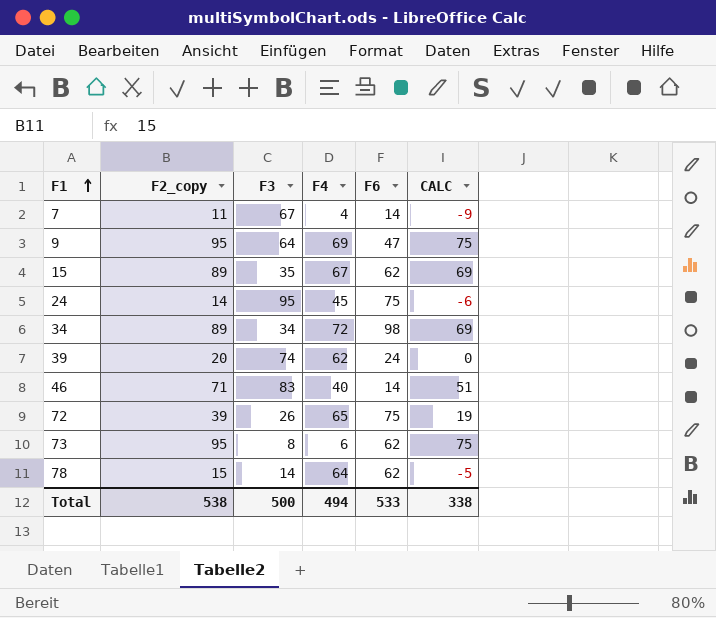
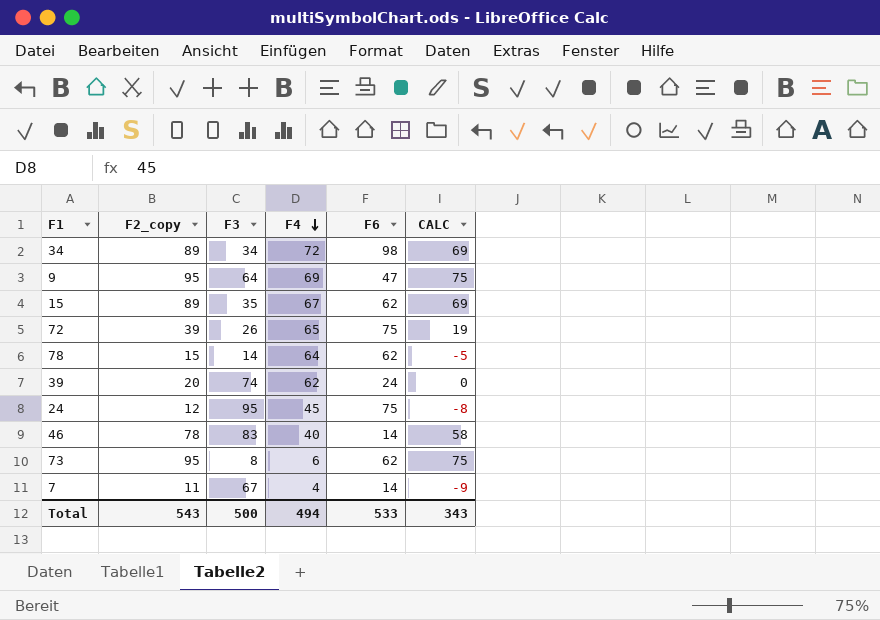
row order: F1 ascending -> F4 descending
24 | F2_copy: 14 -> 12
24 | CALC: -6 -> -8
46 | F2_copy: 71 -> 78
46 | CALC: 51 -> 58
Total | F2_copy: 538 -> 543
Total | CALC: 338 -> 343

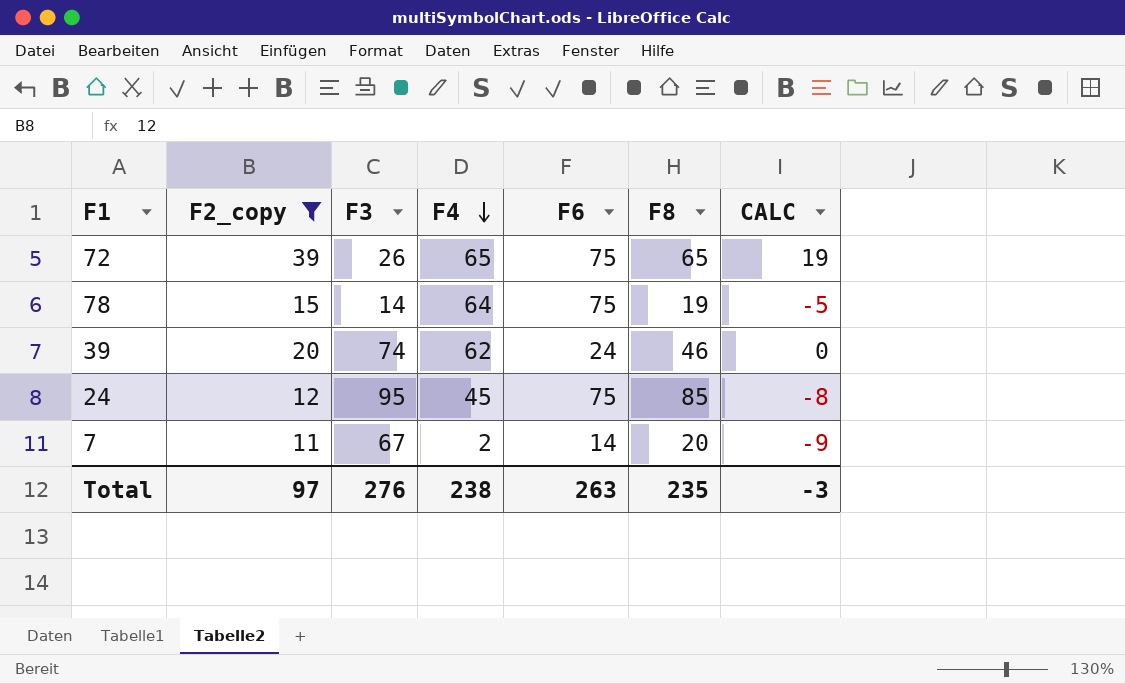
filter: none -> F2_copy <= 39
column F8 | position: none -> 6
78 | F6: 62 -> 75
7 | F4: 4 -> 2
Total | F2_copy: 543 -> 97
Total | F3: 500 -> 276
Total | F4: 494 -> 238
Total | F6: 533 -> 263
Total | CALC: 343 -> -3

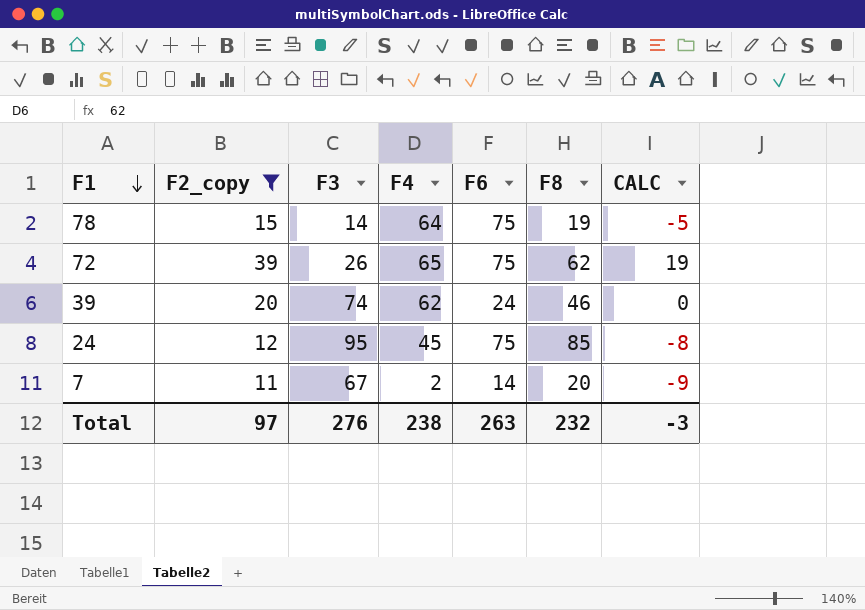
row order: F4 descending -> F1 descending
72 | F8: 65 -> 62
Total | F8: 235 -> 232

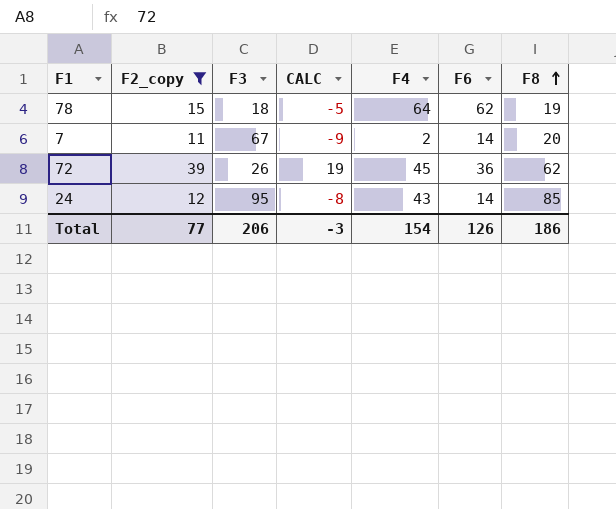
row order: F1 descending -> F8 ascending
column CALC | position: 7 -> 4
row 39: 20 | 74 | 62 | 24 | 46 | 0 -> none
78 | F3: 14 -> 18
78 | F6: 75 -> 62
72 | F4: 65 -> 45
72 | F6: 75 -> 36
24 | F4: 45 -> 43
24 | F6: 75 -> 14
Total | F2_copy: 97 -> 77
Total | F3: 276 -> 206
Total | F4: 238 -> 154
Total | F6: 263 -> 126
Total | F8: 232 -> 186

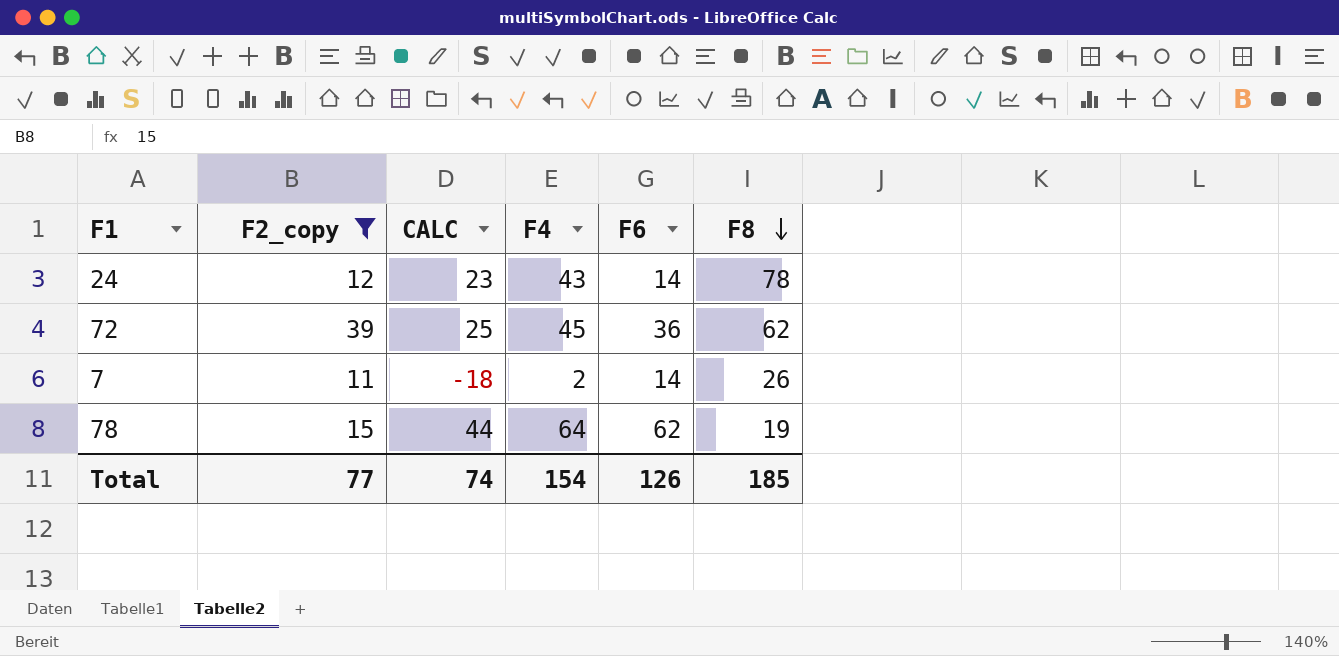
row order: F8 ascending -> F8 descending
column F3 | position: 3 -> none
column CALC | formula: [F2_copy] - 20 -> [F4] - 20
24 | F8: 85 -> 78
7 | F8: 20 -> 26
Total | CALC: -3 -> 74
Total | F8: 186 -> 185

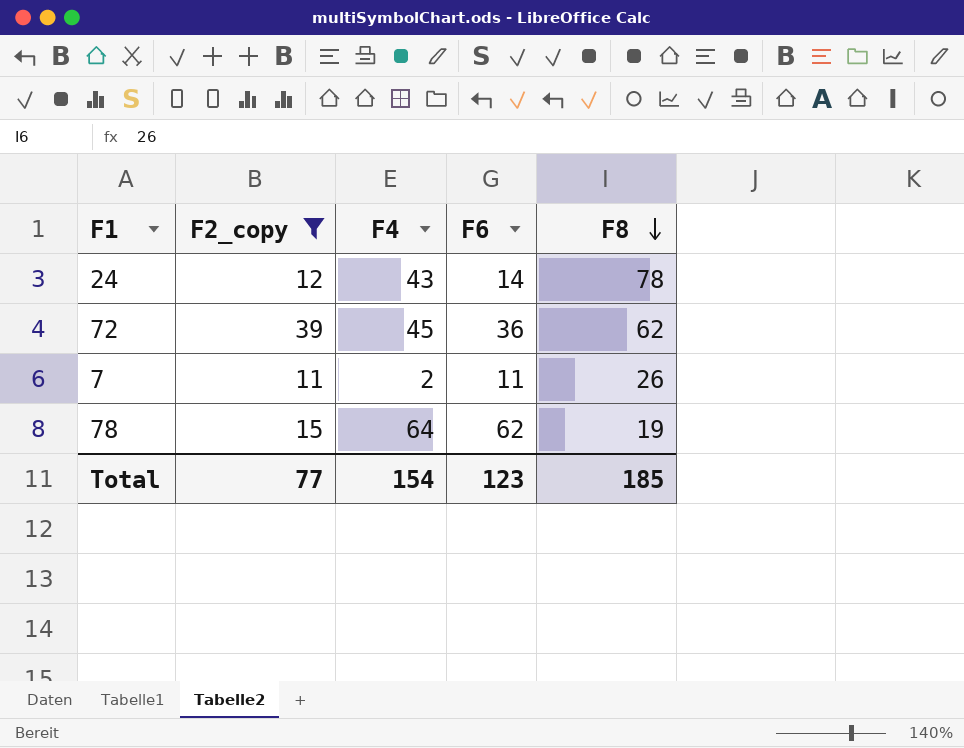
column CALC | formula: [F4] - 20 -> none
7 | F6: 14 -> 11
Total | F6: 126 -> 123

